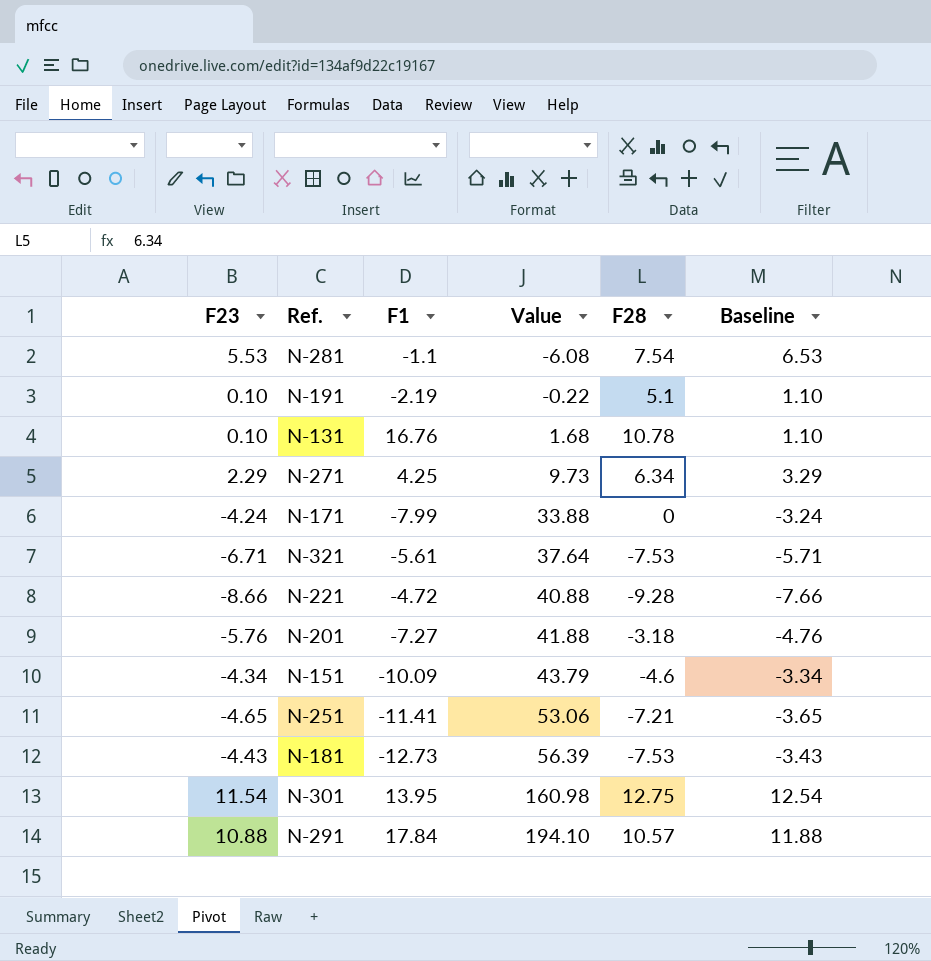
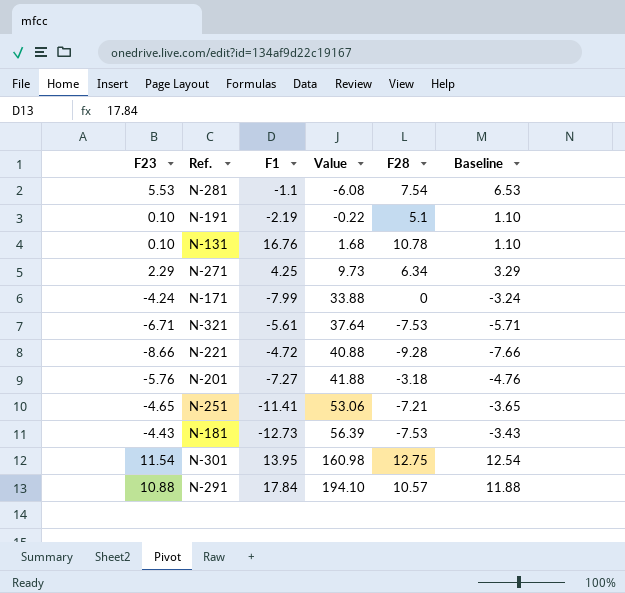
row N-151: -4.34 | -10.09 | 43.79 | -4.6 | -3.34 -> none

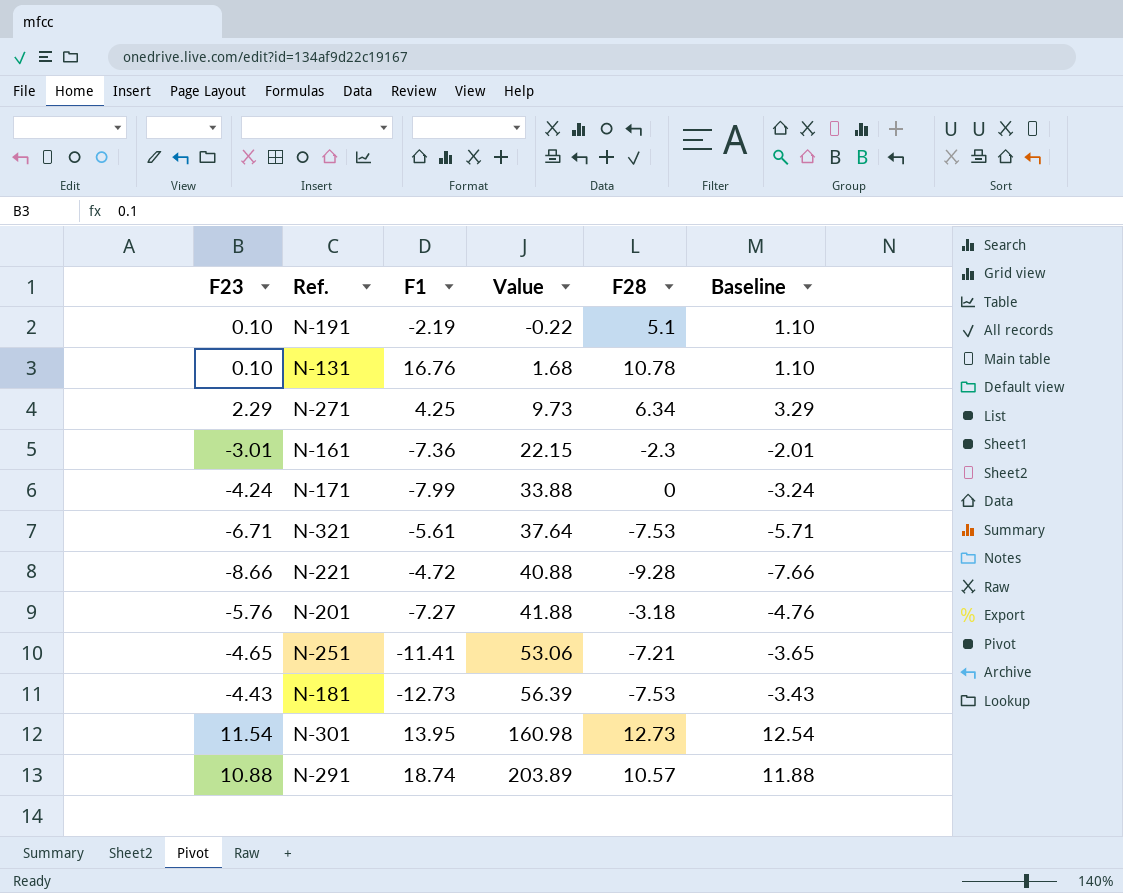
row N-281: 5.53 | -1.1 | -6.08 | 7.54 | 6.53 -> none
row N-161: none -> -3.01 | -7.36 | 22.15 | -2.3 | -2.01
N-301 | F28: 12.75 -> 12.73
N-291 | F1: 17.84 -> 18.74
N-291 | Value: 194.10 -> 203.89

